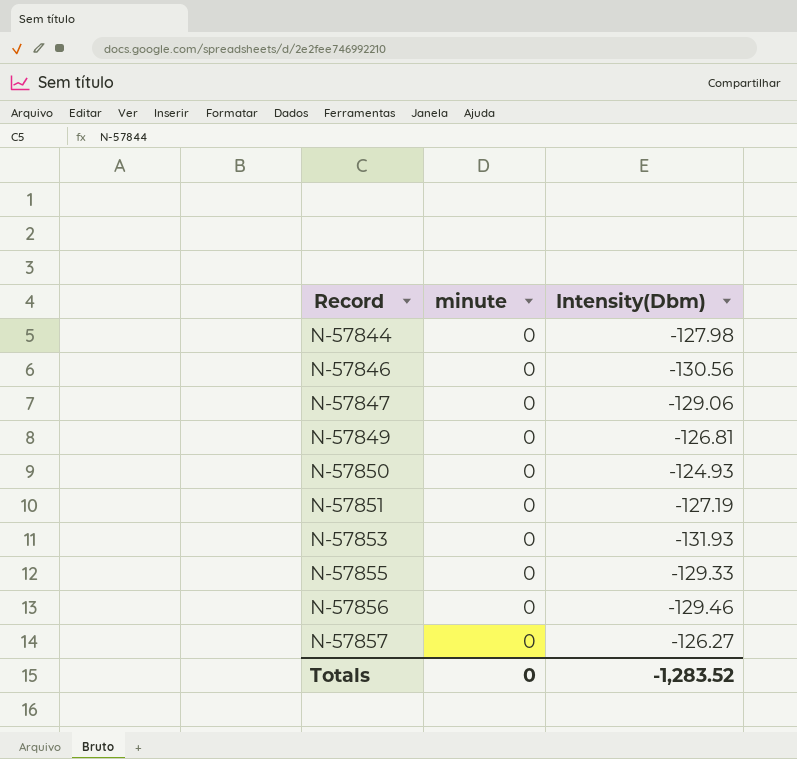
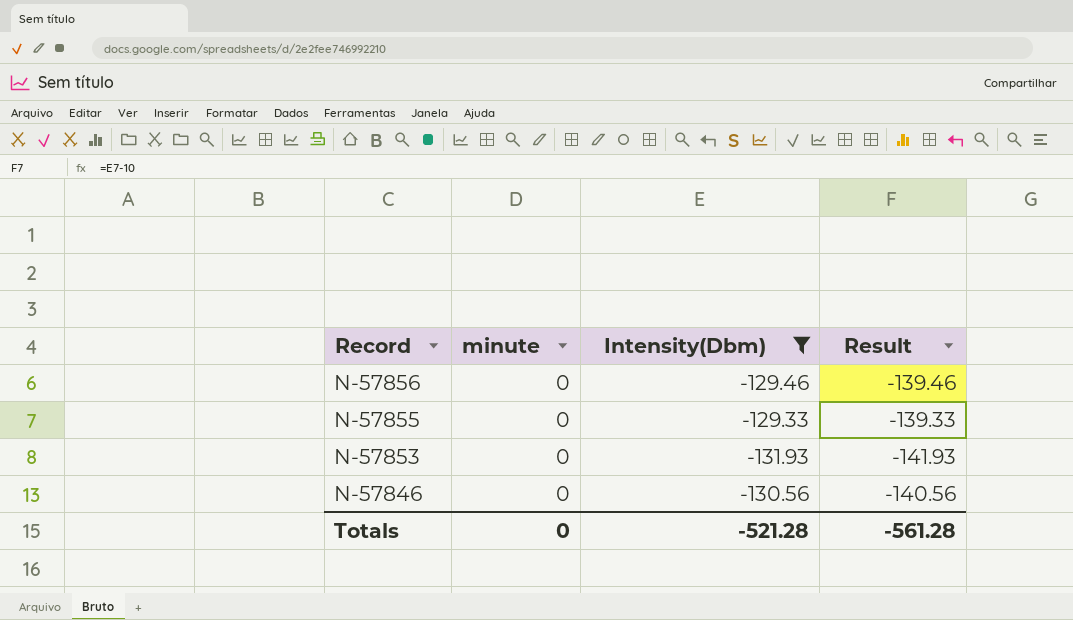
filter: none -> Intensity(Dbm) <= -129.33
row order: Record ascending -> Record descending
column Result | formula: none -> [Intensity(Dbm)] - 10
Totals | Intensity(Dbm): -1,283.52 -> -521.28

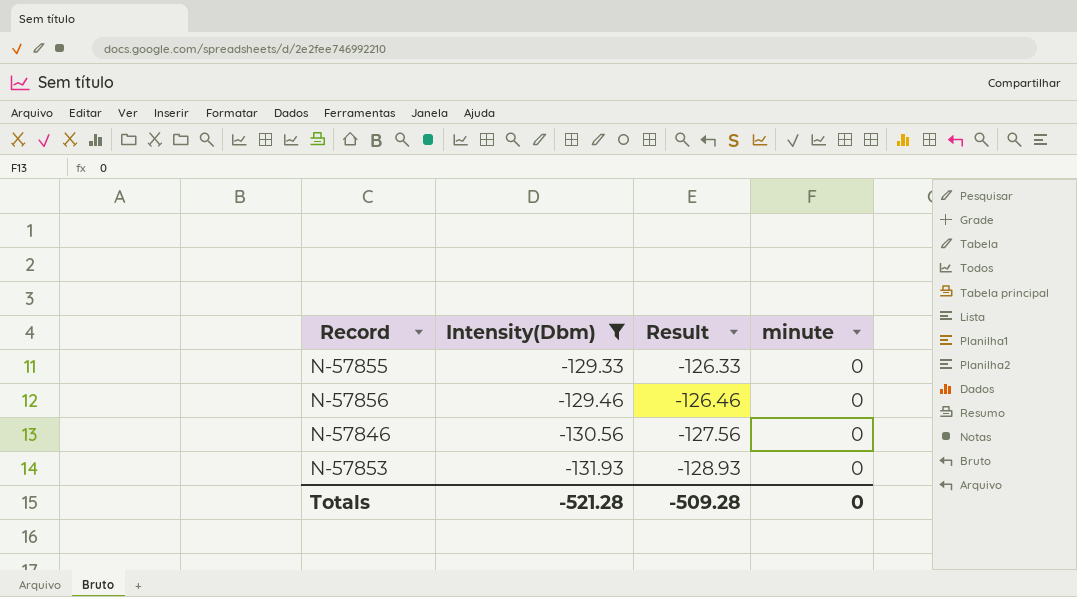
row order: Record descending -> Intensity(Dbm) descending
column Result | formula: [Intensity(Dbm)] - 10 -> [Intensity(Dbm)] + 3
column minute | position: 2 -> 4
Totals | Result: -561.28 -> -509.28

